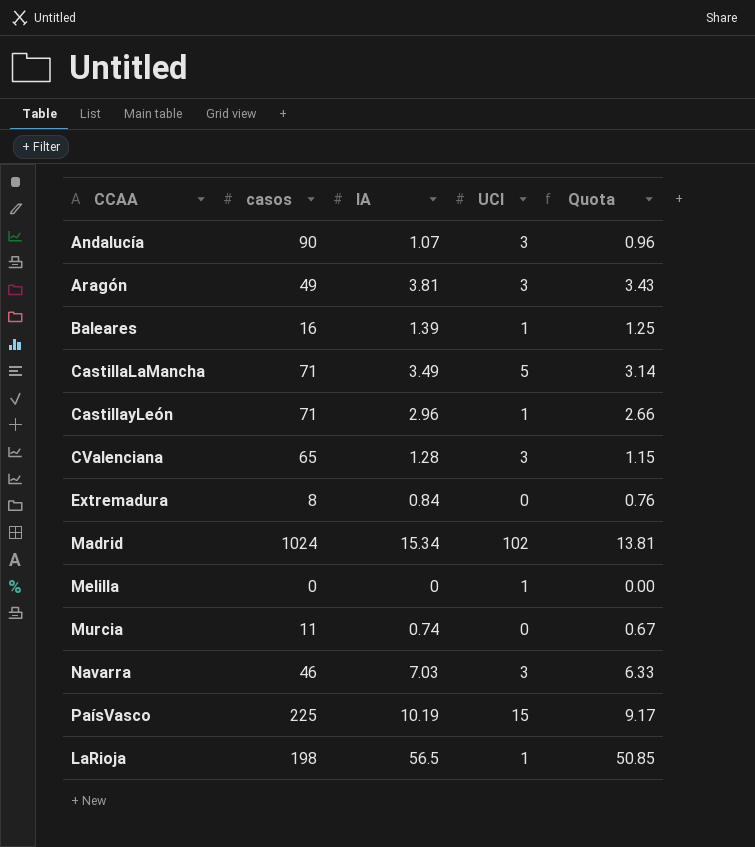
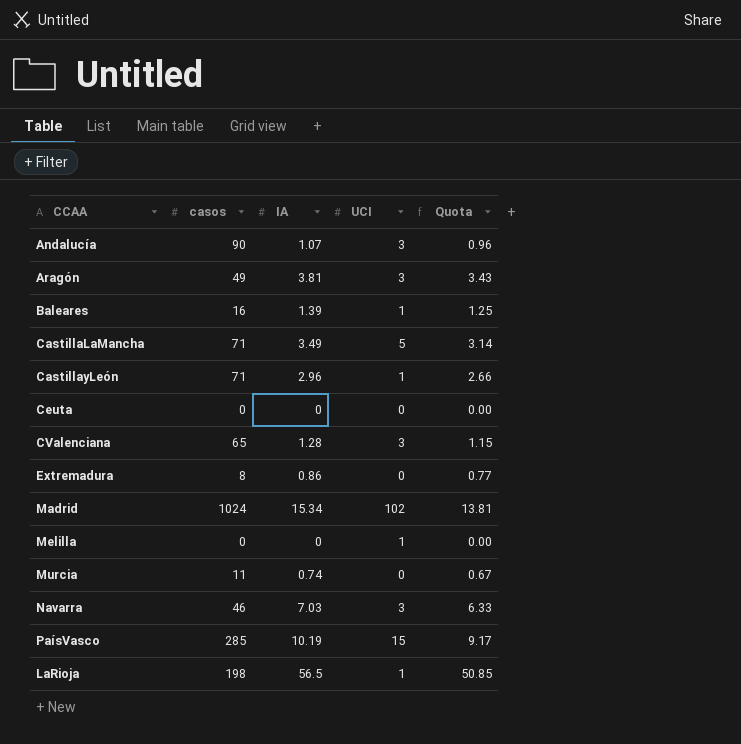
row Ceuta: none -> 0 | 0 | 0 | 0.00
Extremadura | IA: 0.84 -> 0.86
Extremadura | Quota: 0.76 -> 0.77
PaísVasco | casos: 225 -> 285

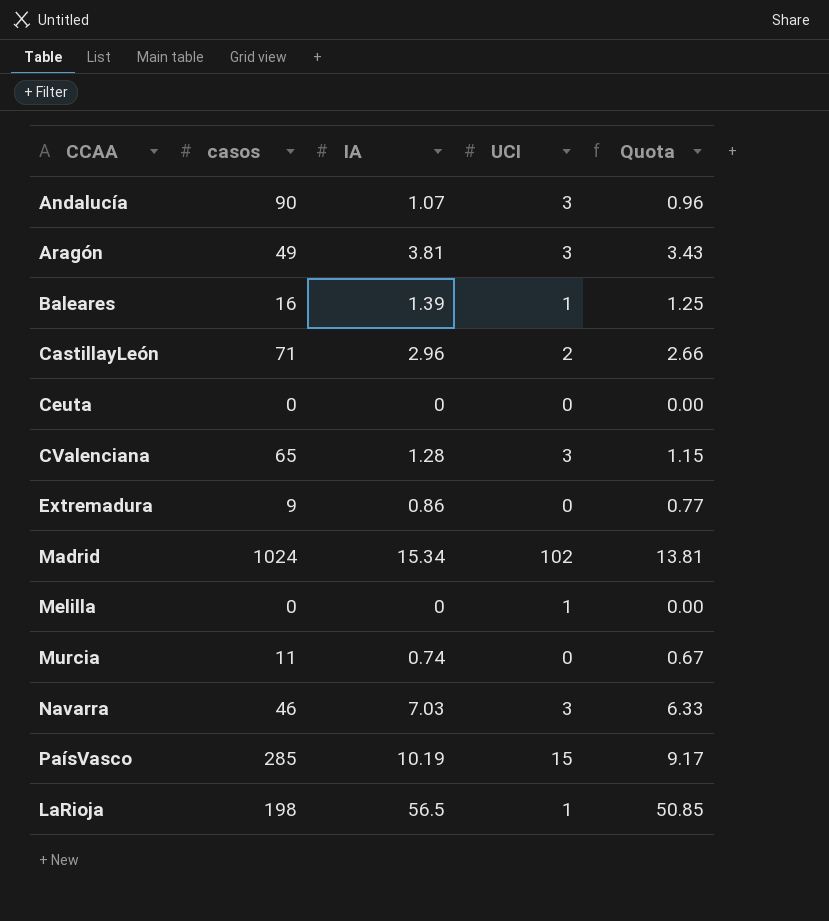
row CastillaLaMancha: 71 | 3.49 | 5 | 3.14 -> none
CastillayLeón | UCI: 1 -> 2
Extremadura | casos: 8 -> 9

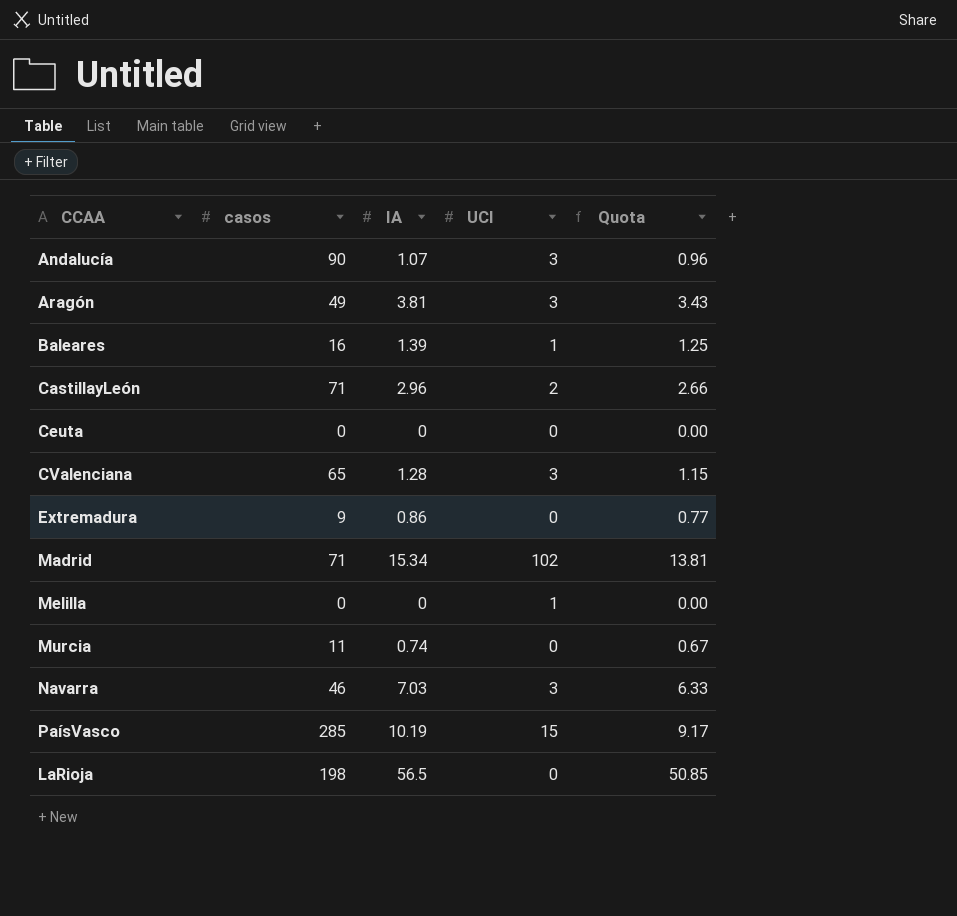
Madrid | casos: 1024 -> 71
LaRioja | UCI: 1 -> 0

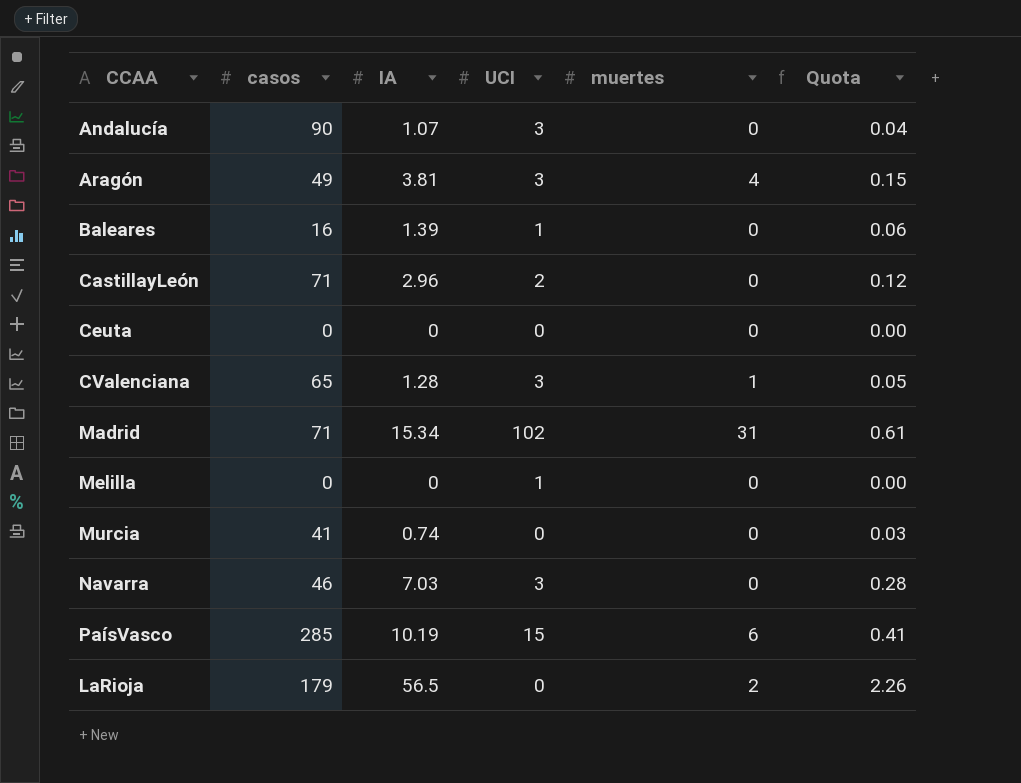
column muertes | position: none -> 5
column Quota | formula: [IA] * 0.9 -> [IA] * 0.04
row Extremadura: 9 | 0.86 | 0 | 0.77 -> none
Murcia | casos: 11 -> 41
LaRioja | casos: 198 -> 179

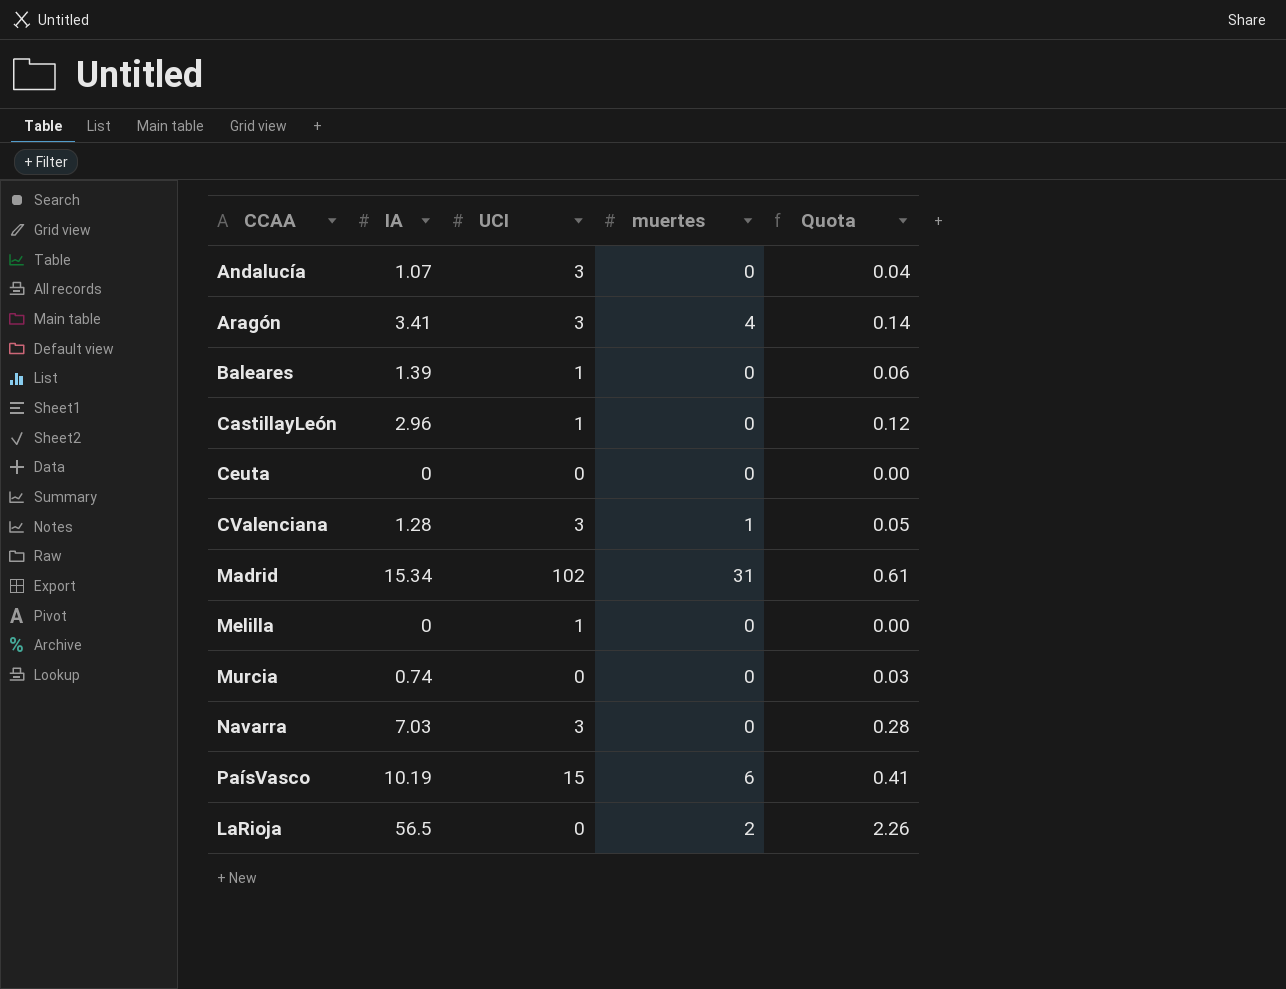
column casos | position: 2 -> none
Aragón | IA: 3.81 -> 3.41
Aragón | Quota: 0.15 -> 0.14
CastillayLeón | UCI: 2 -> 1

